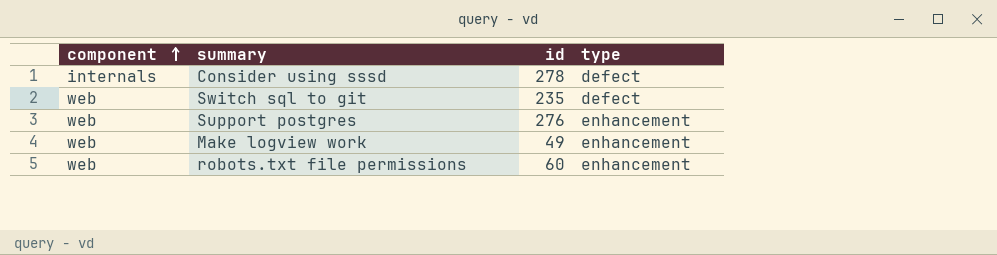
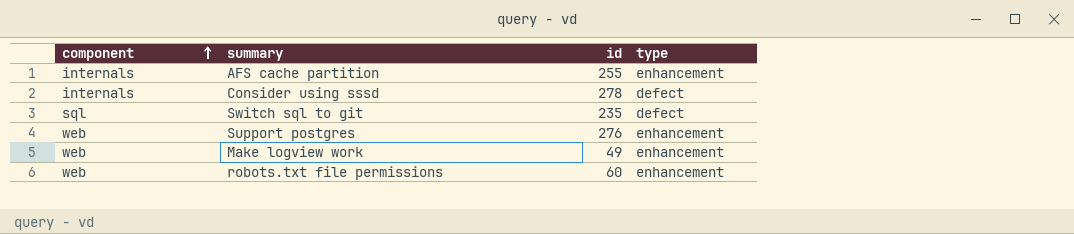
row AFS cache partition: none -> internals | 255 | enhancement
Switch sql to git | component: web -> sql

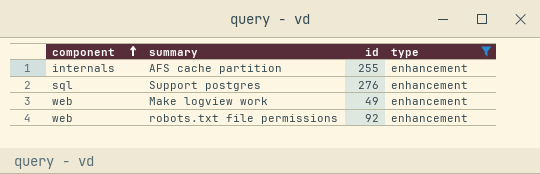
filter: none -> type = enhancement
Support postgres | component: web -> sql
robots.txt file permissions | id: 60 -> 92

